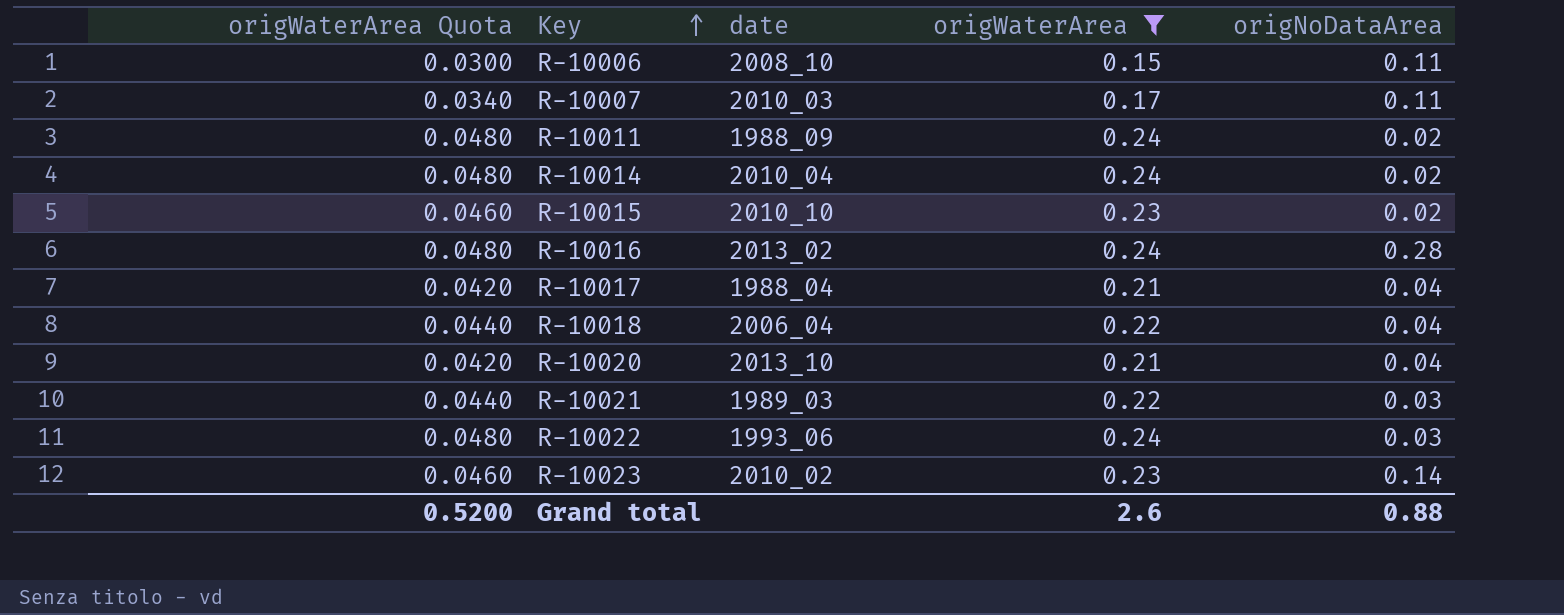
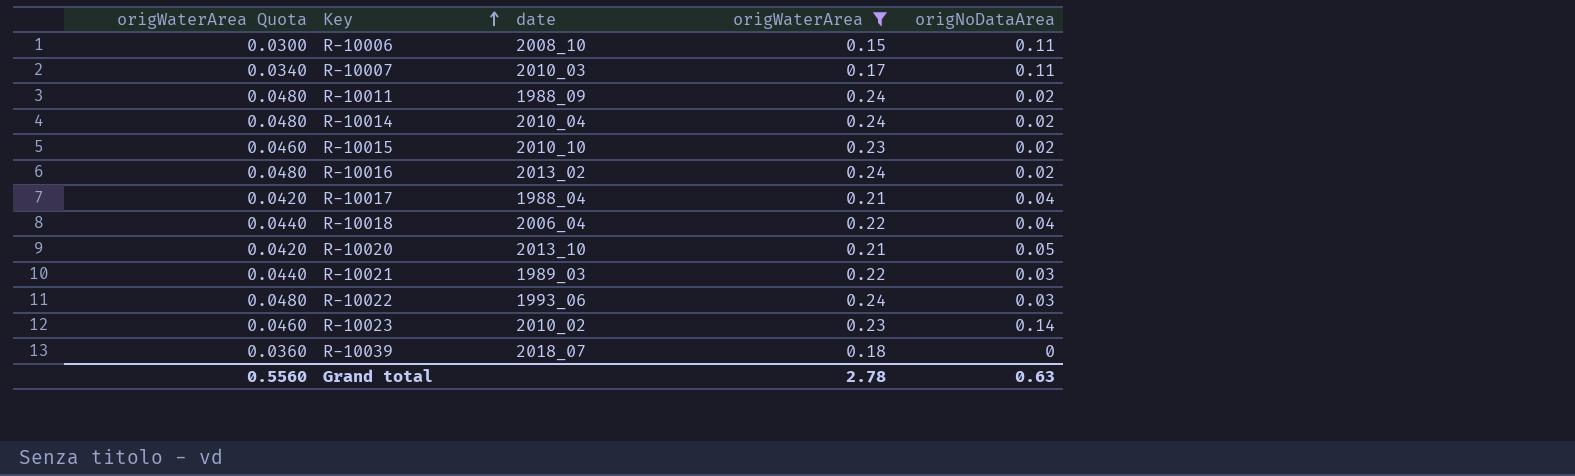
R-10016 | origNoDataArea: 0.28 -> 0.02
R-10020 | origNoDataArea: 0.04 -> 0.05
row R-10039: none -> 0.0360 | 2018_07 | 0.18 | 0
Grand total | origWaterArea Quota: 0.5200 -> 0.5560
Grand total | origWaterArea: 2.6 -> 2.78
Grand total | origNoDataArea: 0.88 -> 0.63

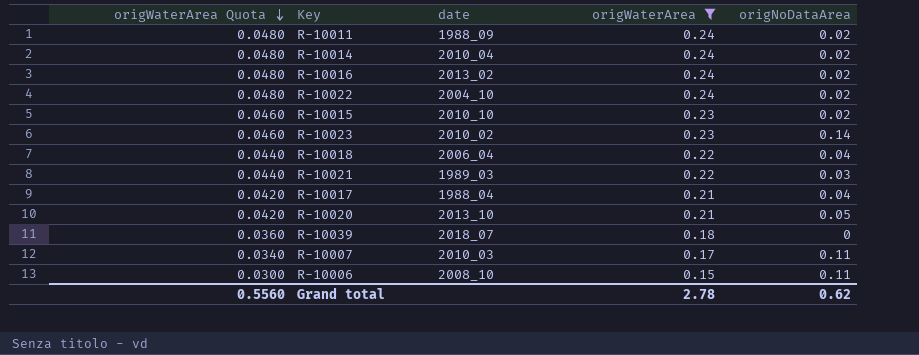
row order: Key ascending -> origWaterArea Quota descending
R-10022 | date: 1993_06 -> 2004_10
R-10022 | origNoDataArea: 0.03 -> 0.02
Grand total | origNoDataArea: 0.63 -> 0.62

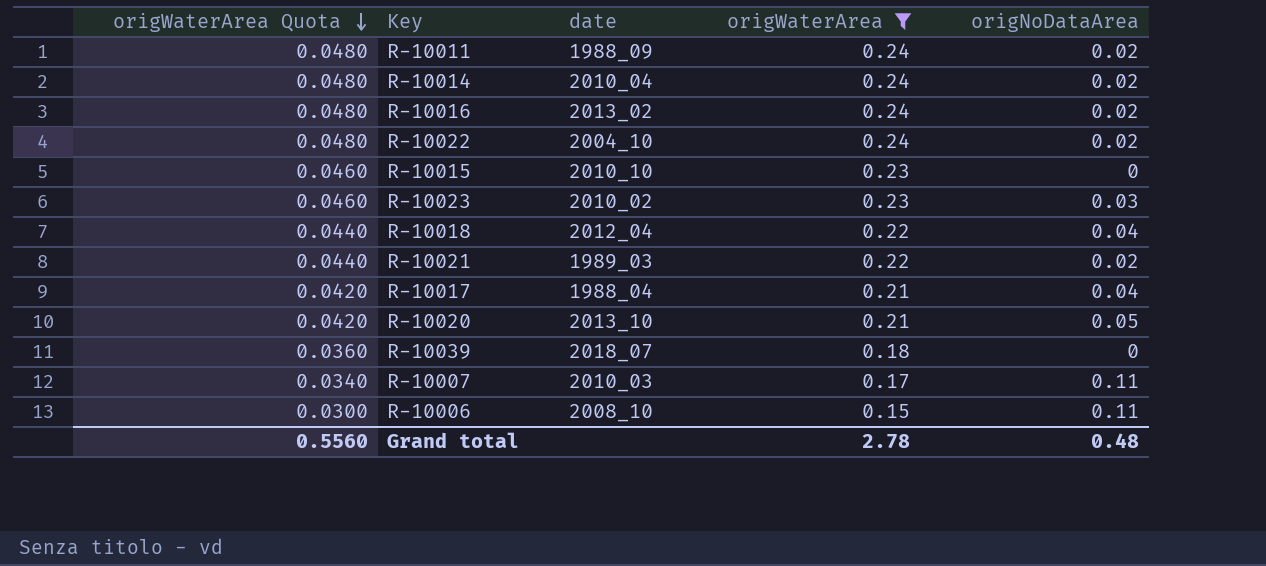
R-10015 | origNoDataArea: 0.02 -> 0
R-10023 | origNoDataArea: 0.14 -> 0.03
R-10018 | date: 2006_04 -> 2012_04
R-10021 | origNoDataArea: 0.03 -> 0.02
Grand total | origNoDataArea: 0.62 -> 0.48

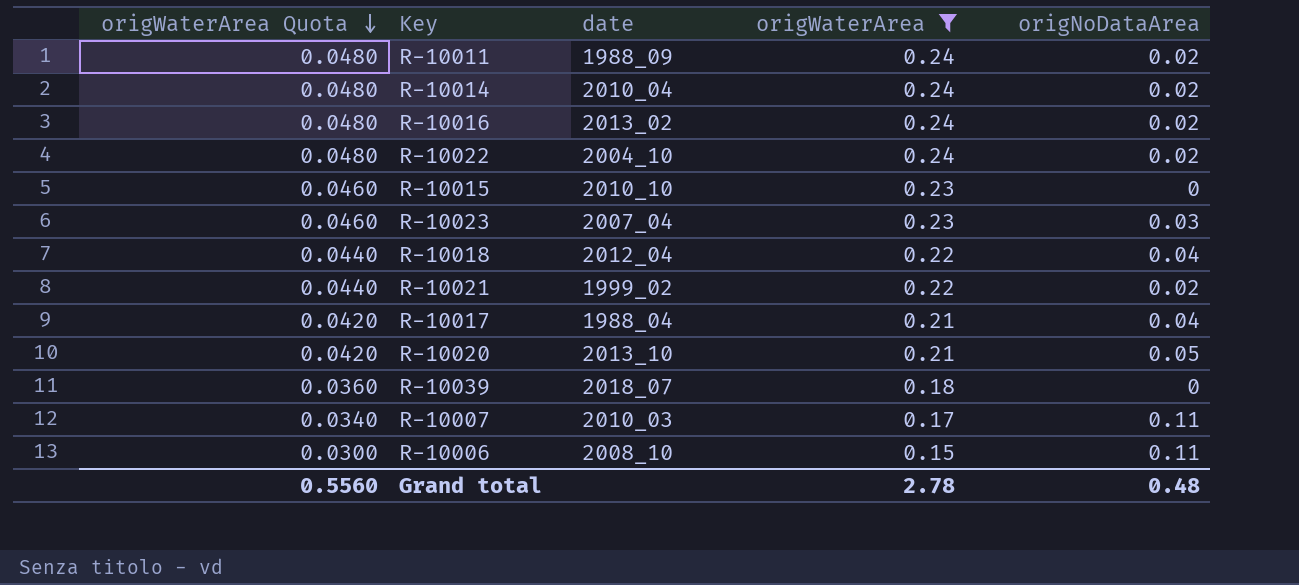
R-10023 | date: 2010_02 -> 2007_04
R-10021 | date: 1989_03 -> 1999_02

